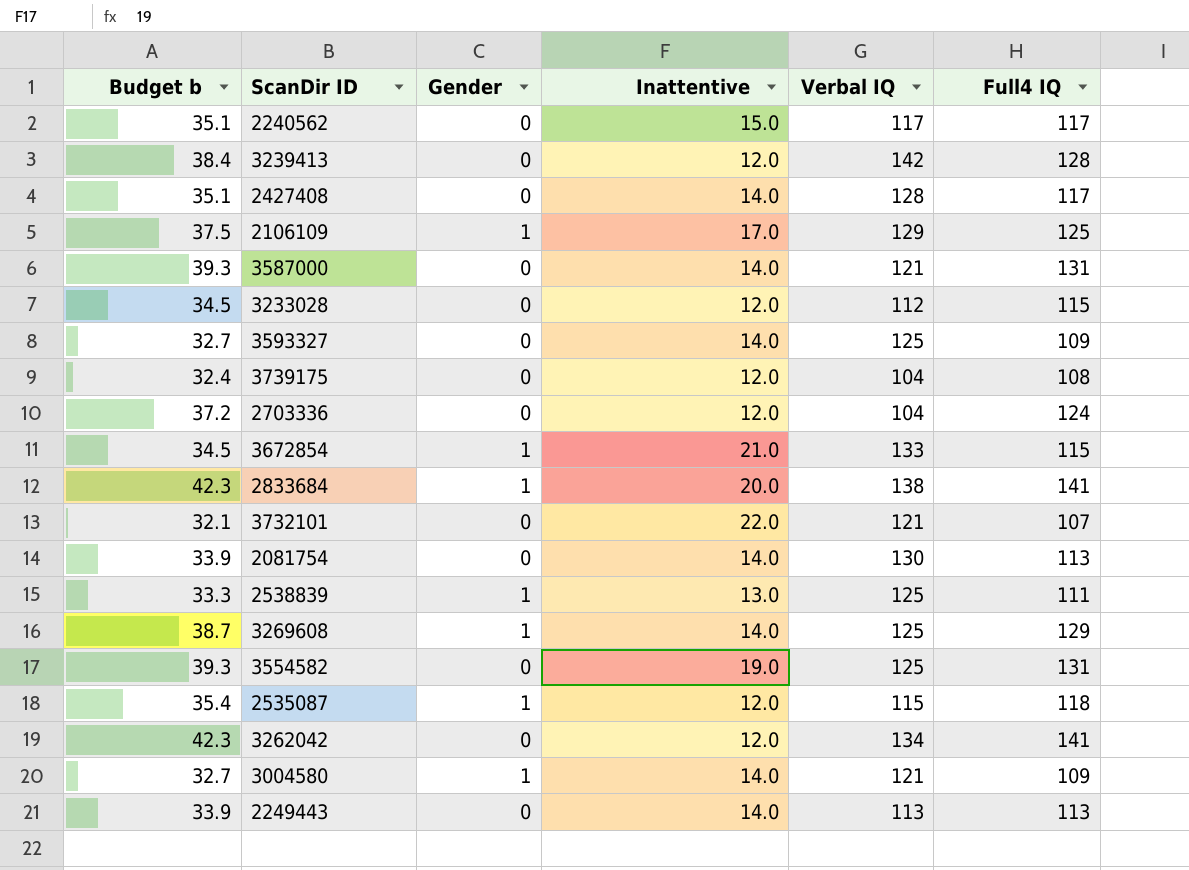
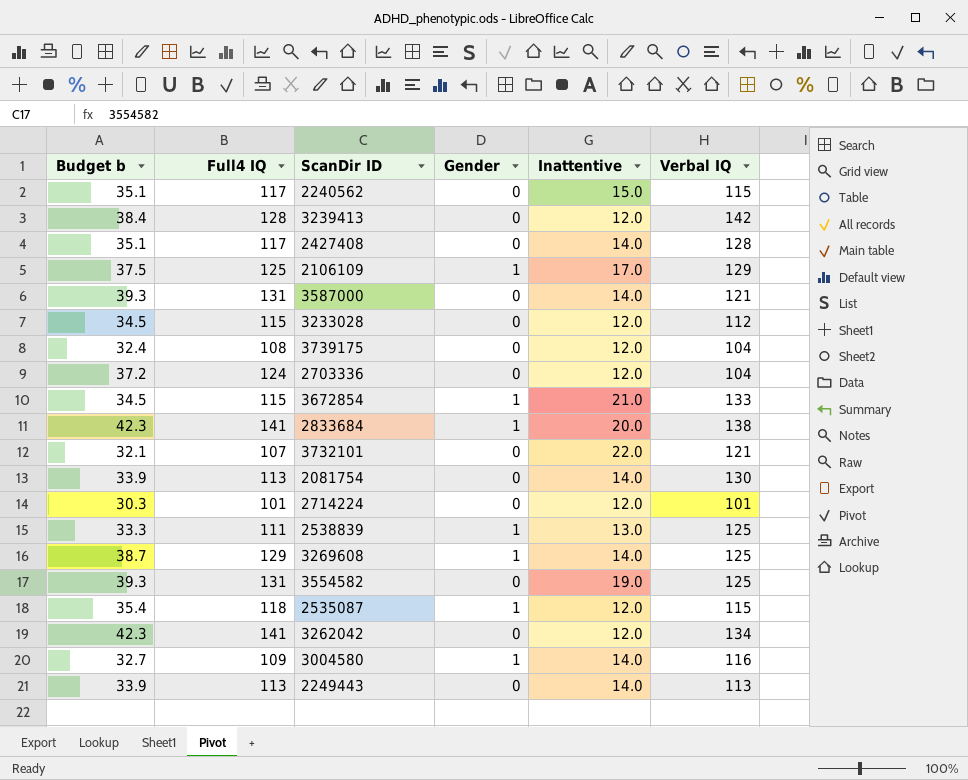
column Full4 IQ | position: 6 -> 2
row 3593327: 32.7 | 0 | 14.0 | 125 | 109 -> none
2240562 | Verbal IQ: 117 -> 115
row 2714224: none -> 30.3 | 101 | 0 | 12.0 | 101
3004580 | Verbal IQ: 121 -> 116

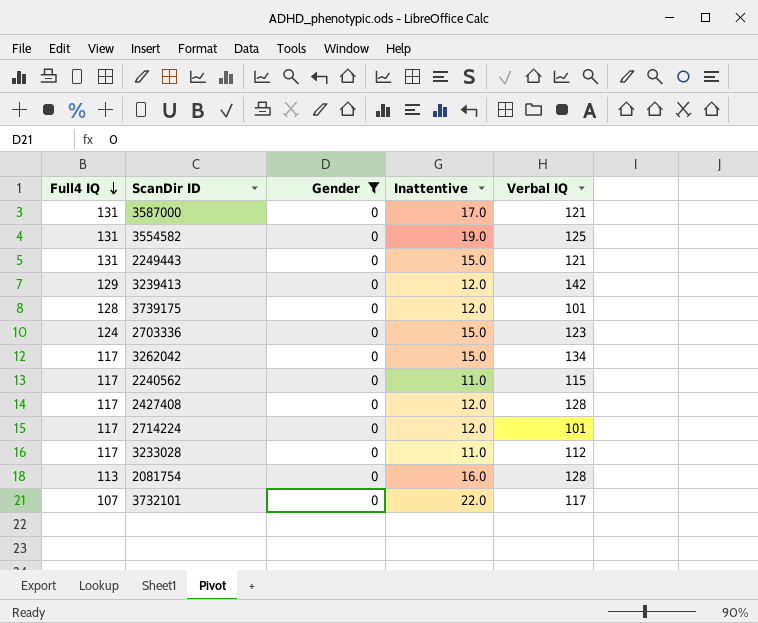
filter: none -> Gender = 0
row order: none -> Full4 IQ descending
column Budget b | formula: [Full4 IQ] * 0.3 -> none
3587000 | Inattentive: 14.0 -> 17.0
2249443 | Full4 IQ: 113 -> 131
2249443 | Inattentive: 14.0 -> 15.0
2249443 | Verbal IQ: 113 -> 121
3239413 | Full4 IQ: 128 -> 129
3739175 | Full4 IQ: 108 -> 128
3739175 | Verbal IQ: 104 -> 101
2703336 | Inattentive: 12.0 -> 15.0
2703336 | Verbal IQ: 104 -> 123
3262042 | Full4 IQ: 141 -> 117
3262042 | Inattentive: 12.0 -> 15.0
2240562 | Inattentive: 15.0 -> 11.0
2427408 | Inattentive: 14.0 -> 12.0
2714224 | Full4 IQ: 101 -> 117
3233028 | Full4 IQ: 115 -> 117
3233028 | Inattentive: 12.0 -> 11.0
2081754 | Inattentive: 14.0 -> 16.0
2081754 | Verbal IQ: 130 -> 128
3732101 | Verbal IQ: 121 -> 117

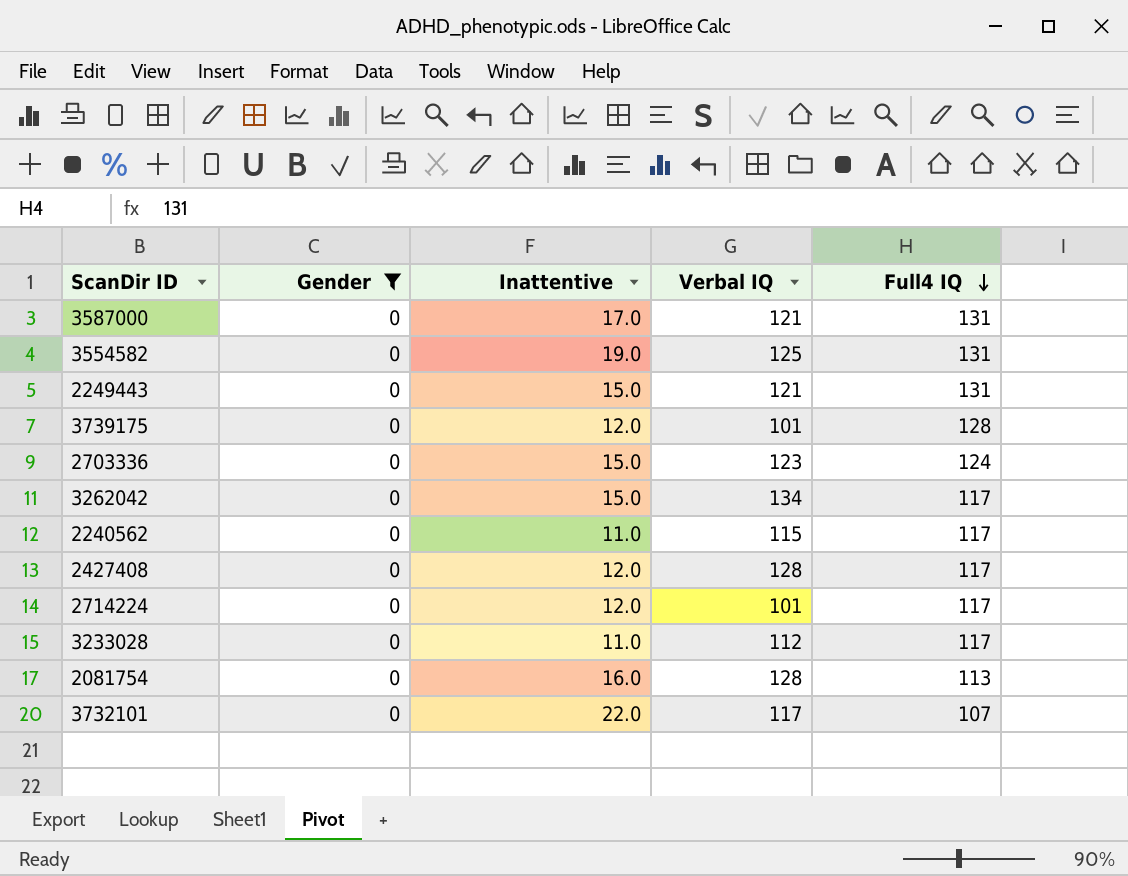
column Full4 IQ | position: 1 -> 5
row 3239413: 129 | 0 | 12.0 | 142 -> none

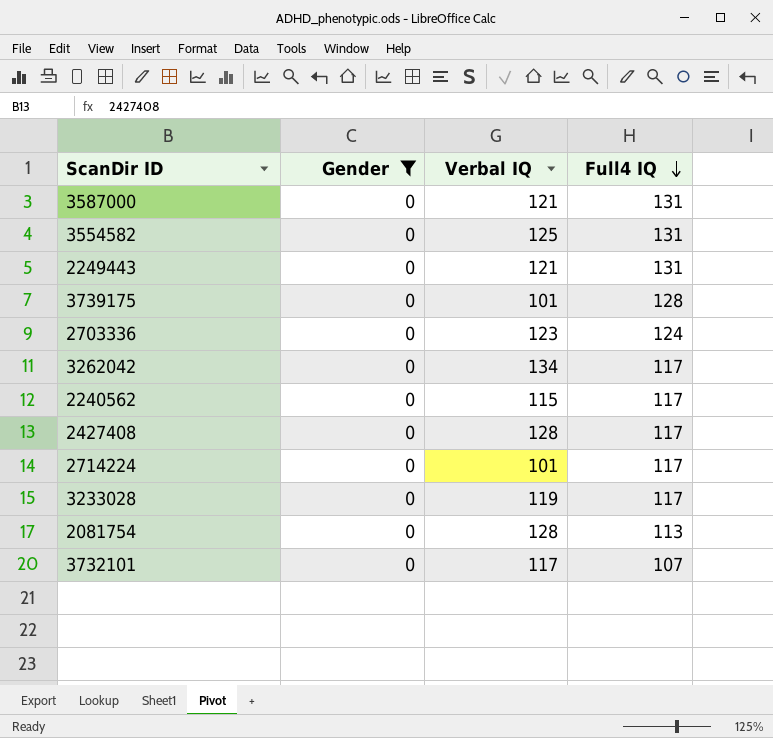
column Inattentive | position: 3 -> none
3233028 | Verbal IQ: 112 -> 119

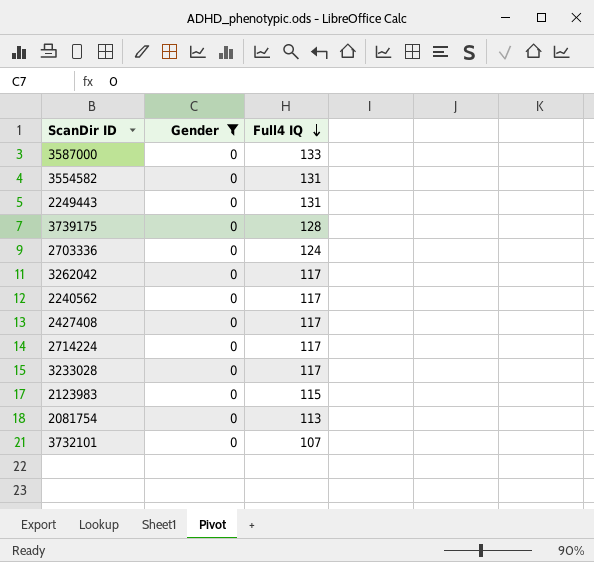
column Verbal IQ | position: 3 -> none
3587000 | Full4 IQ: 131 -> 133
row 2123983: none -> 0 | 115

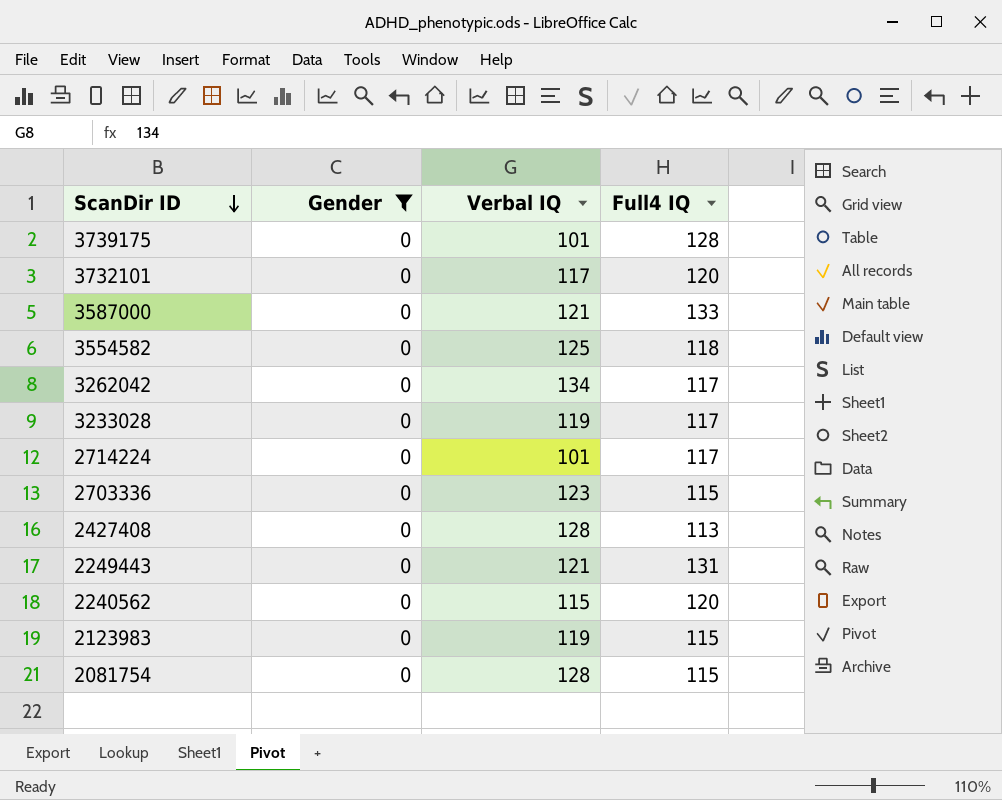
row order: Full4 IQ descending -> ScanDir ID descending
column Verbal IQ | position: none -> 3
3732101 | Full4 IQ: 107 -> 120
3554582 | Full4 IQ: 131 -> 118
2703336 | Full4 IQ: 124 -> 115
2427408 | Full4 IQ: 117 -> 113
2240562 | Full4 IQ: 117 -> 120
2081754 | Full4 IQ: 113 -> 115

